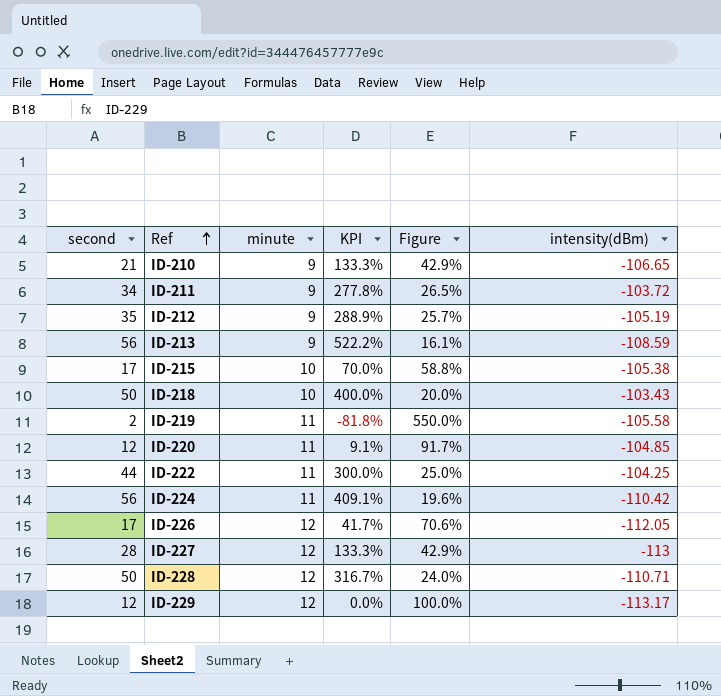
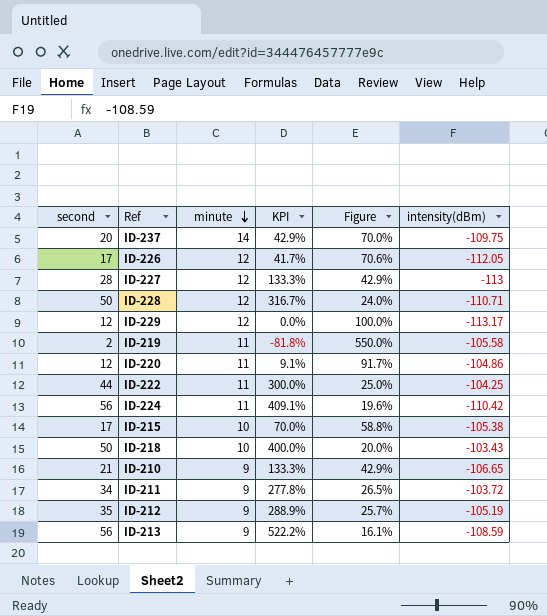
row order: Ref ascending -> minute descending
row ID-237: none -> 20 | 14 | 42.9% | 70.0% | -109.75
ID-220 | intensity(dBm): -104.85 -> -104.86

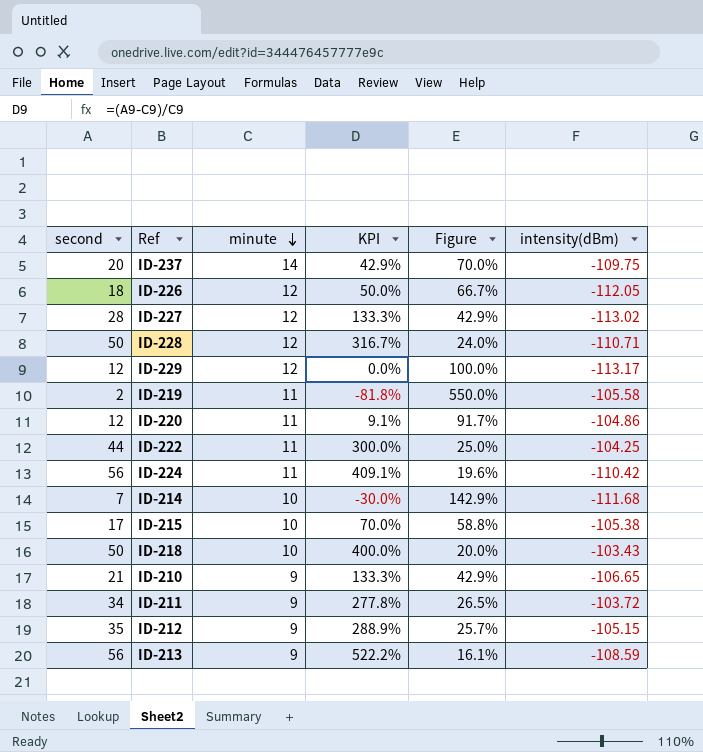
ID-226 | second: 17 -> 18
ID-226 | KPI: 41.7% -> 50.0%
ID-226 | Figure: 70.6% -> 66.7%
ID-227 | intensity(dBm): -113 -> -113.02
row ID-214: none -> 7 | 10 | -30.0% | 142.9% | -111.68
ID-212 | intensity(dBm): -105.19 -> -105.15

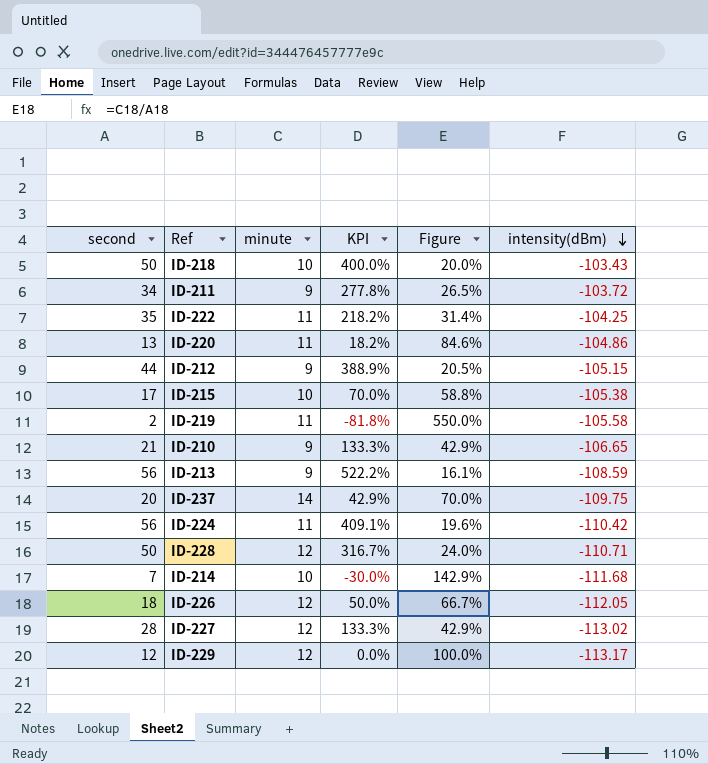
row order: minute descending -> intensity(dBm) descending
ID-222 | second: 44 -> 35
ID-222 | KPI: 300.0% -> 218.2%
ID-222 | Figure: 25.0% -> 31.4%
ID-220 | second: 12 -> 13
ID-220 | KPI: 9.1% -> 18.2%
ID-220 | Figure: 91.7% -> 84.6%
ID-212 | second: 35 -> 44
ID-212 | KPI: 288.9% -> 388.9%
ID-212 | Figure: 25.7% -> 20.5%

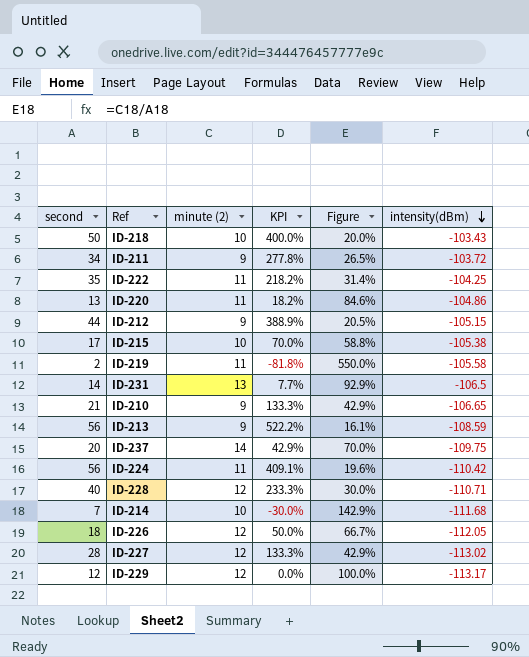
column name: minute -> minute (2)
row ID-231: none -> 14 | 13 | 7.7% | 92.9% | -106.5
ID-228 | second: 50 -> 40
ID-228 | KPI: 316.7% -> 233.3%
ID-228 | Figure: 24.0% -> 30.0%

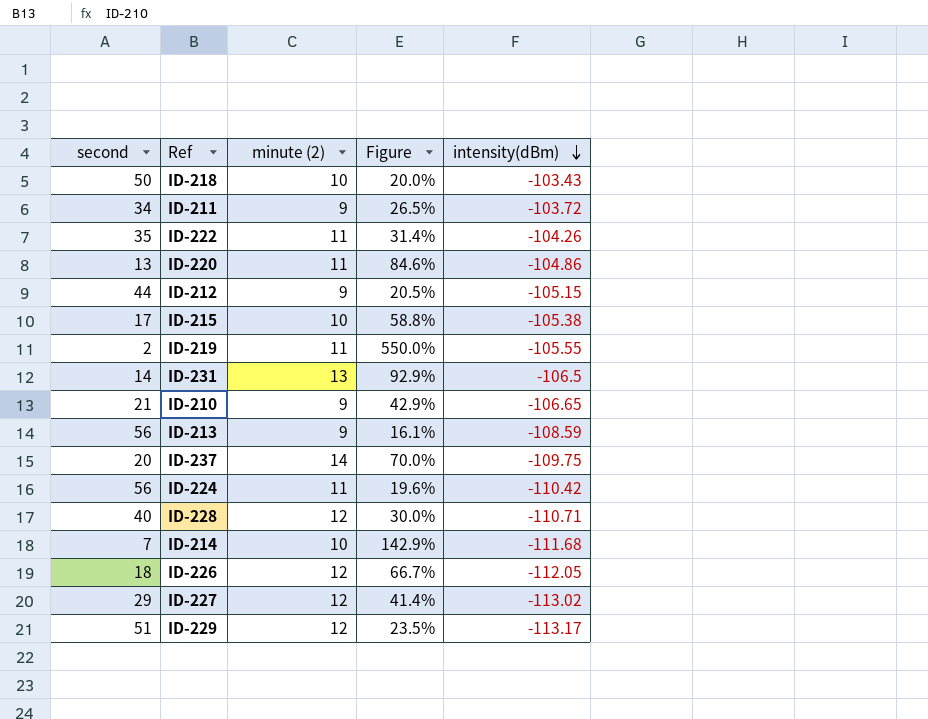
column KPI | formula: ([second] - [minute (2)]) / [minute (2)] -> none
ID-222 | intensity(dBm): -104.25 -> -104.26
ID-219 | intensity(dBm): -105.58 -> -105.55
ID-227 | second: 28 -> 29
ID-227 | Figure: 42.9% -> 41.4%
ID-229 | second: 12 -> 51
ID-229 | Figure: 100.0% -> 23.5%

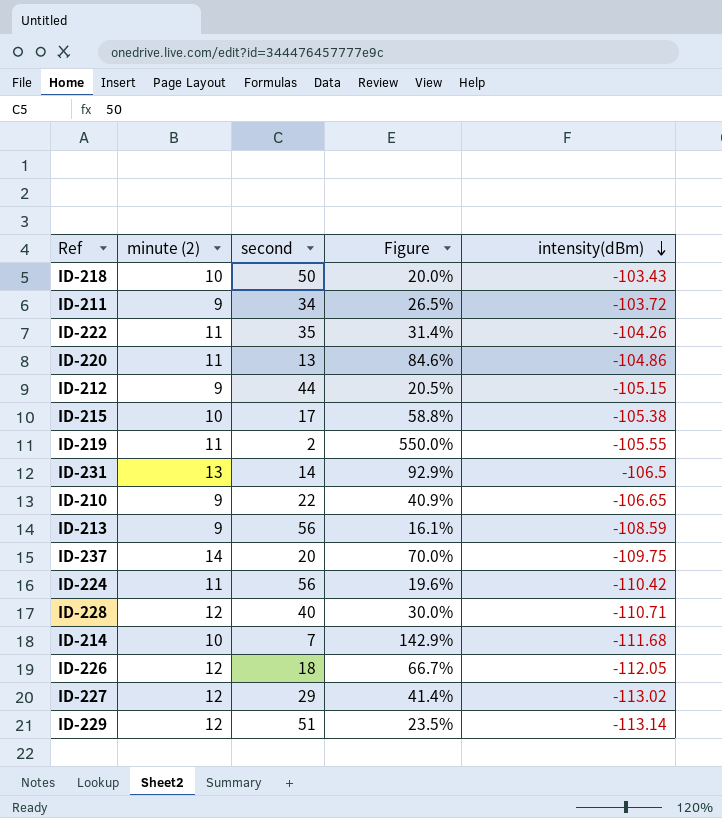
column second | position: 1 -> 3
ID-210 | second: 21 -> 22
ID-210 | Figure: 42.9% -> 40.9%
ID-229 | intensity(dBm): -113.17 -> -113.14

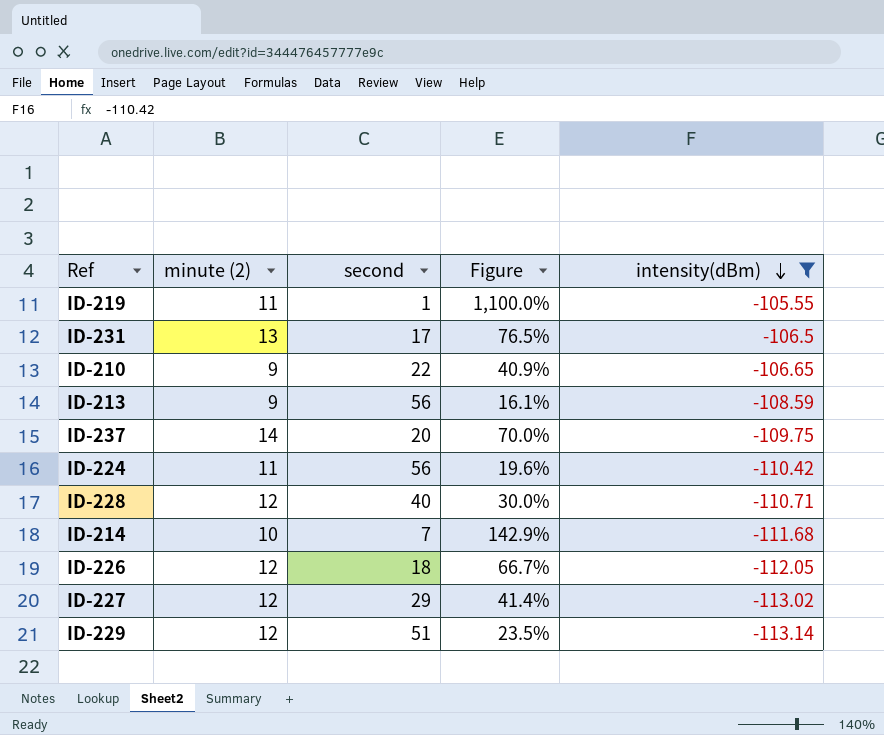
filter: none -> intensity(dBm) <= -105.55
ID-219 | second: 2 -> 1
ID-219 | Figure: 550.0% -> 1,100.0%
ID-231 | second: 14 -> 17
ID-231 | Figure: 92.9% -> 76.5%

